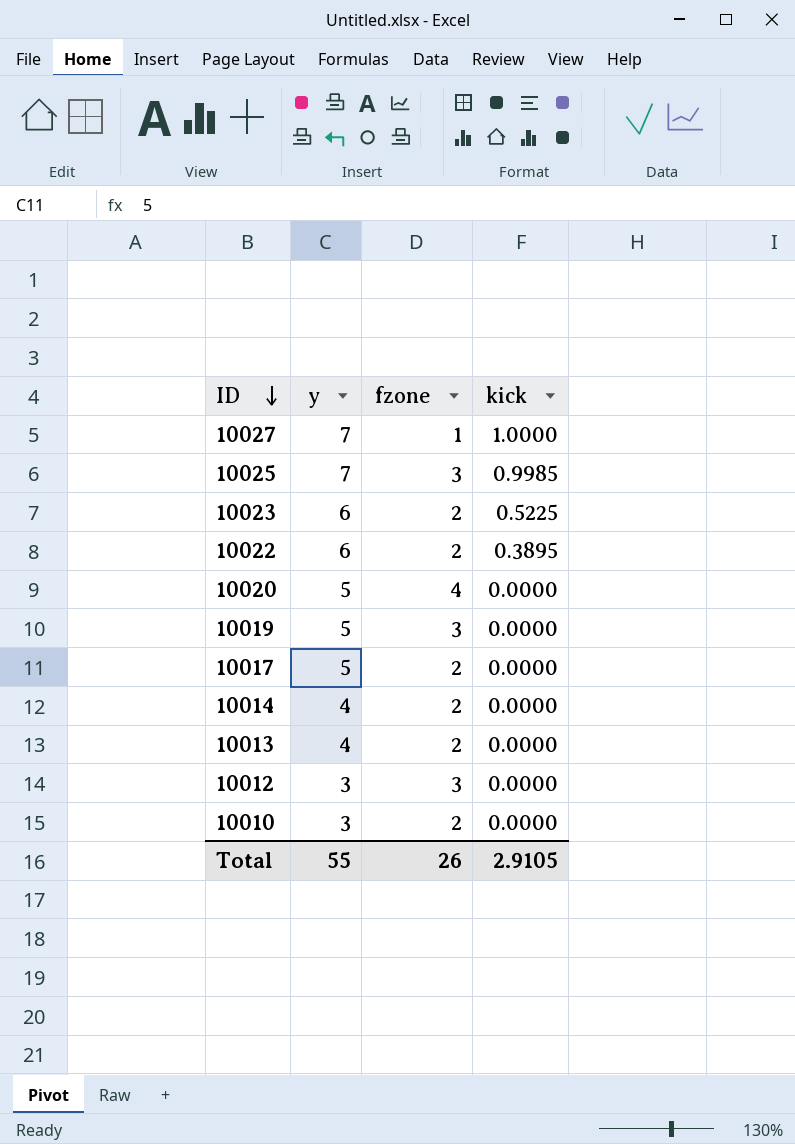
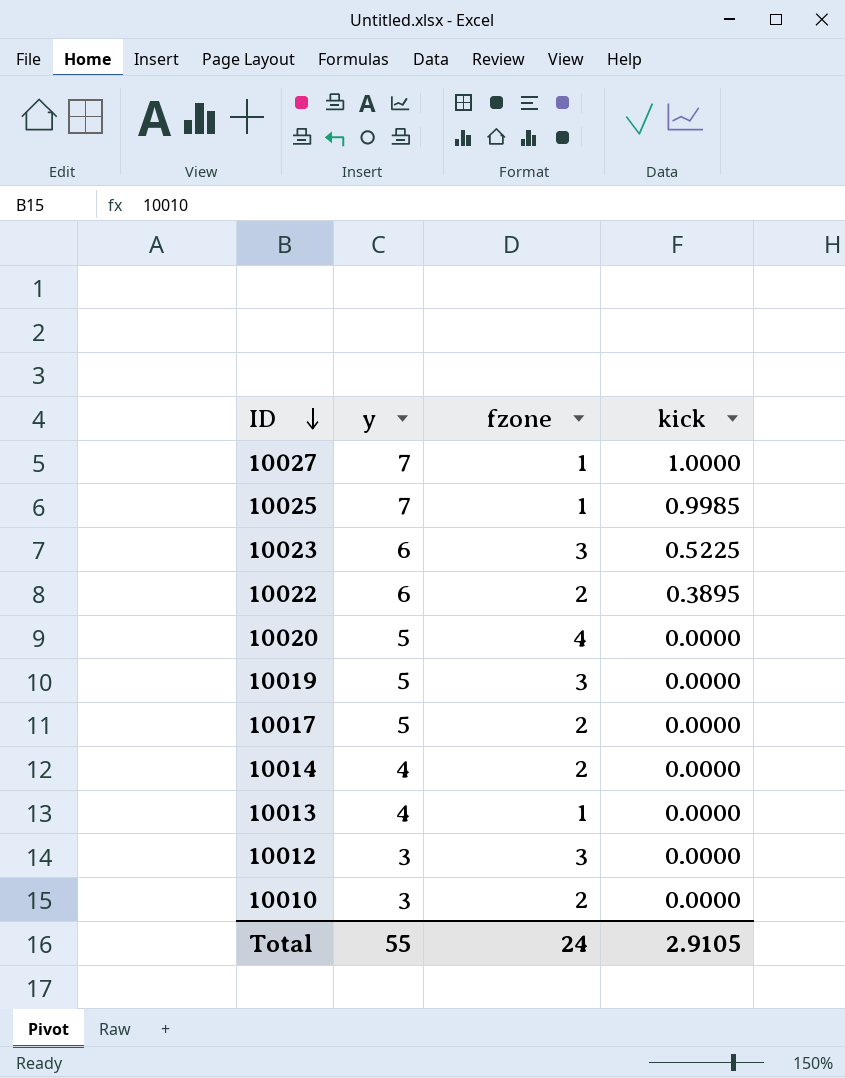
10025 | fzone: 3 -> 1
10023 | fzone: 2 -> 3
10013 | fzone: 2 -> 1
Total | fzone: 26 -> 24

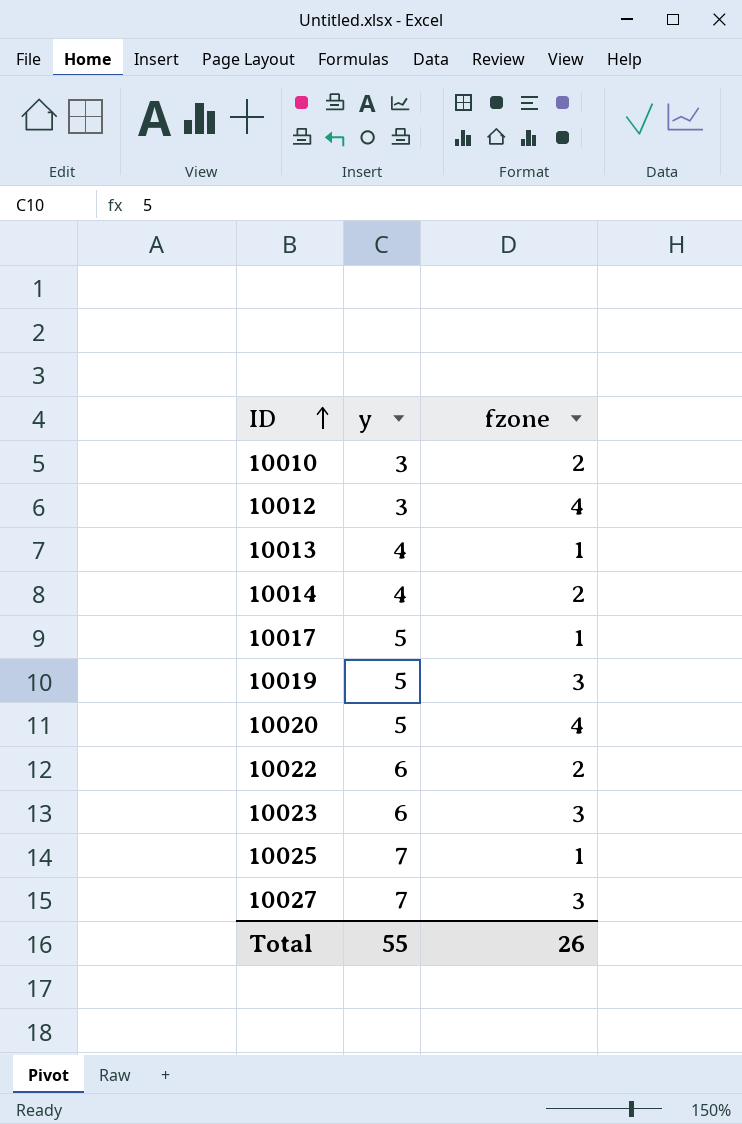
row order: ID descending -> ID ascending
column kick | position: 4 -> none
10012 | fzone: 3 -> 4
10017 | fzone: 2 -> 1
10027 | fzone: 1 -> 3
Total | fzone: 24 -> 26

